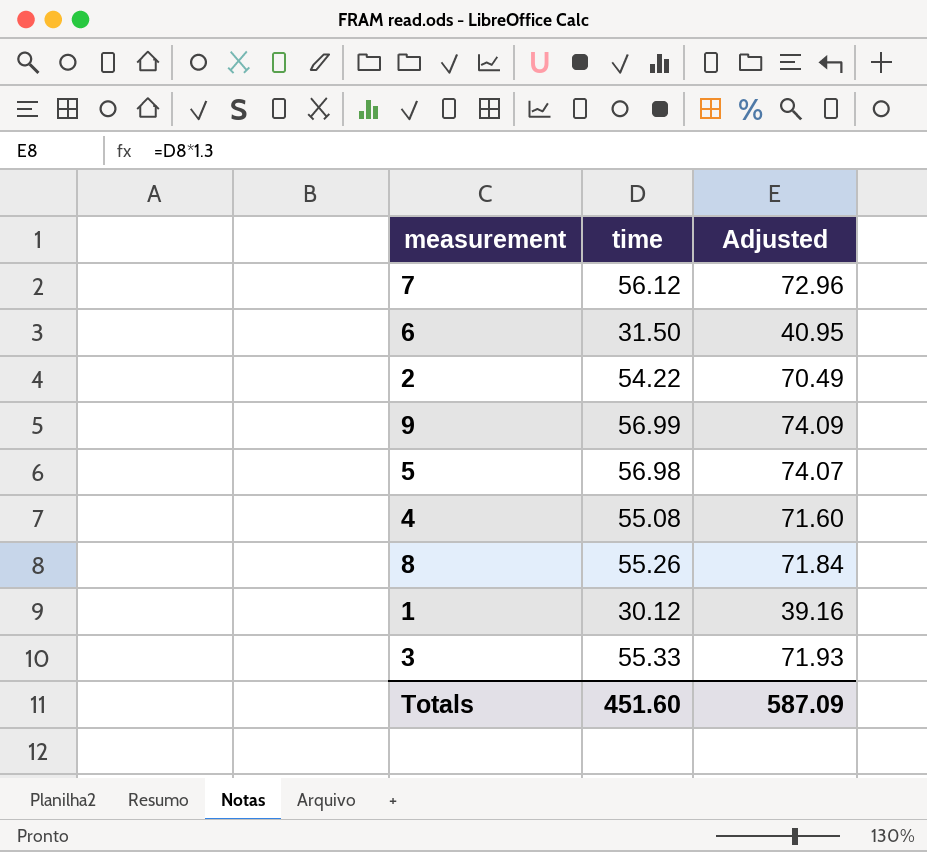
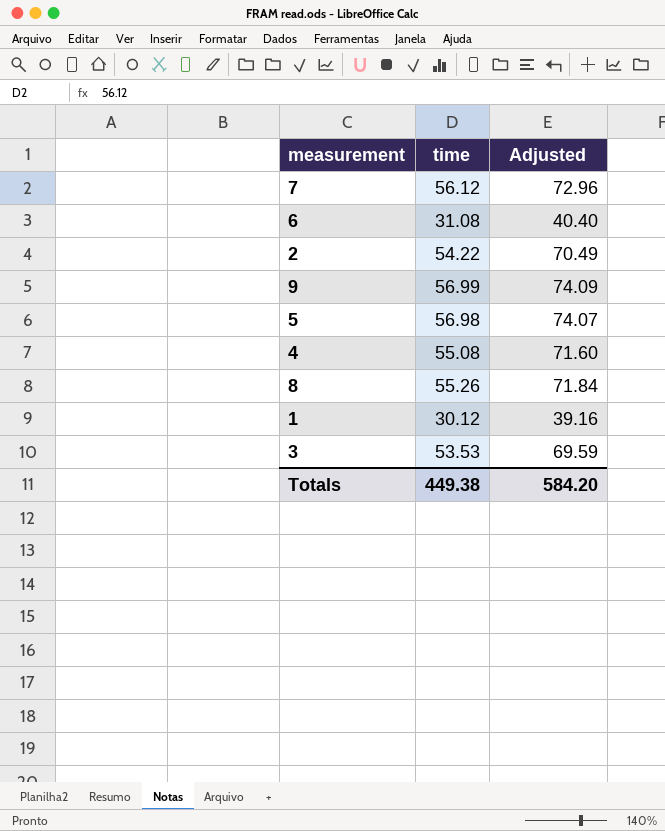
6 | time: 31.50 -> 31.08
6 | Adjusted: 40.95 -> 40.40
3 | time: 55.33 -> 53.53
3 | Adjusted: 71.93 -> 69.59
Totals | time: 451.60 -> 449.38
Totals | Adjusted: 587.09 -> 584.20

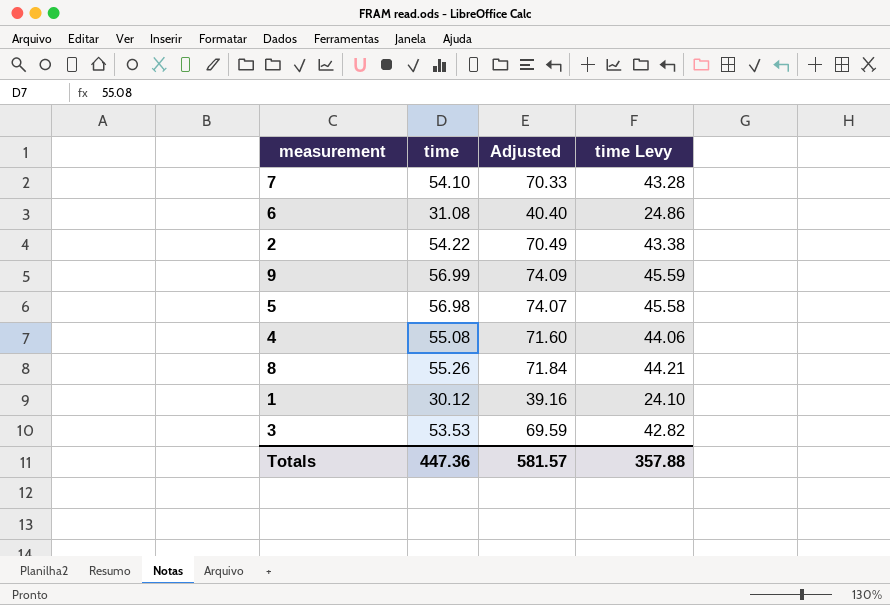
column time Levy | formula: none -> [time] * 0.8
7 | time: 56.12 -> 54.10
7 | Adjusted: 72.96 -> 70.33
Totals | time: 449.38 -> 447.36
Totals | Adjusted: 584.20 -> 581.57

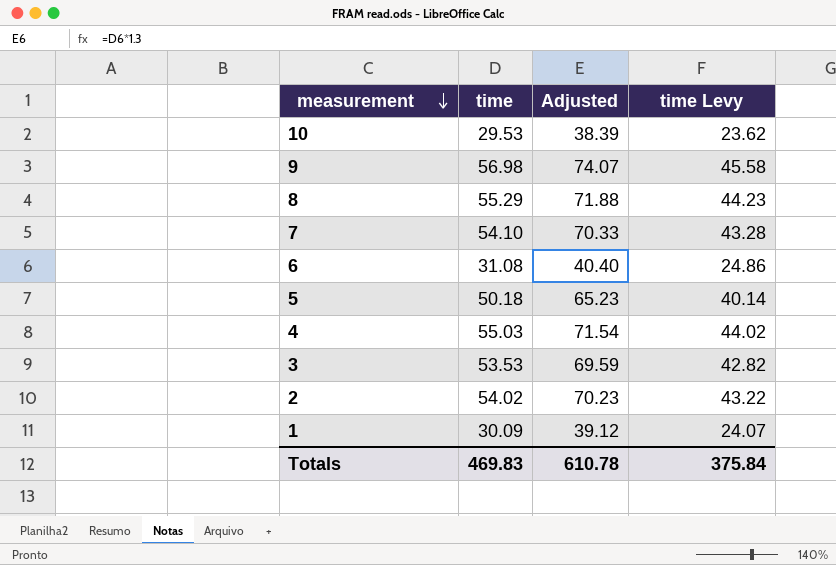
row order: none -> measurement descending
row 10: none -> 29.53 | 38.39 | 23.62
9 | time: 56.99 -> 56.98
9 | Adjusted: 74.09 -> 74.07
9 | time Levy: 45.59 -> 45.58
8 | time: 55.26 -> 55.29
8 | Adjusted: 71.84 -> 71.88
8 | time Levy: 44.21 -> 44.23
5 | time: 56.98 -> 50.18
5 | Adjusted: 74.07 -> 65.23
5 | time Levy: 45.58 -> 40.14
4 | time: 55.08 -> 55.03
4 | Adjusted: 71.60 -> 71.54
4 | time Levy: 44.06 -> 44.02
2 | time: 54.22 -> 54.02
2 | Adjusted: 70.49 -> 70.23
2 | time Levy: 43.38 -> 43.22
1 | time: 30.12 -> 30.09
1 | Adjusted: 39.16 -> 39.12
1 | time Levy: 24.10 -> 24.07
Totals | time: 447.36 -> 469.83
Totals | Adjusted: 581.57 -> 610.78
Totals | time Levy: 357.88 -> 375.84

